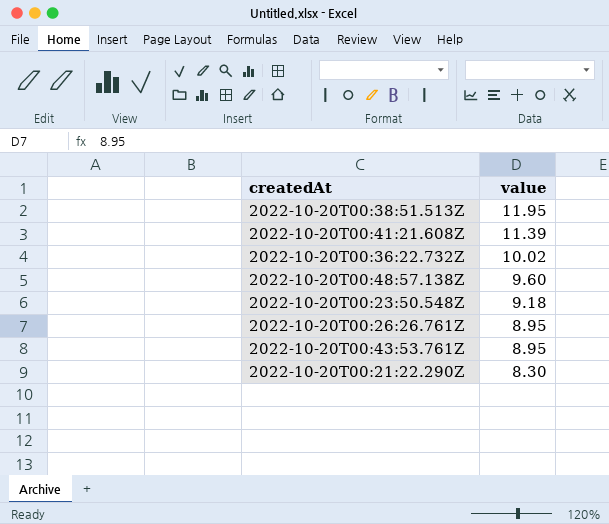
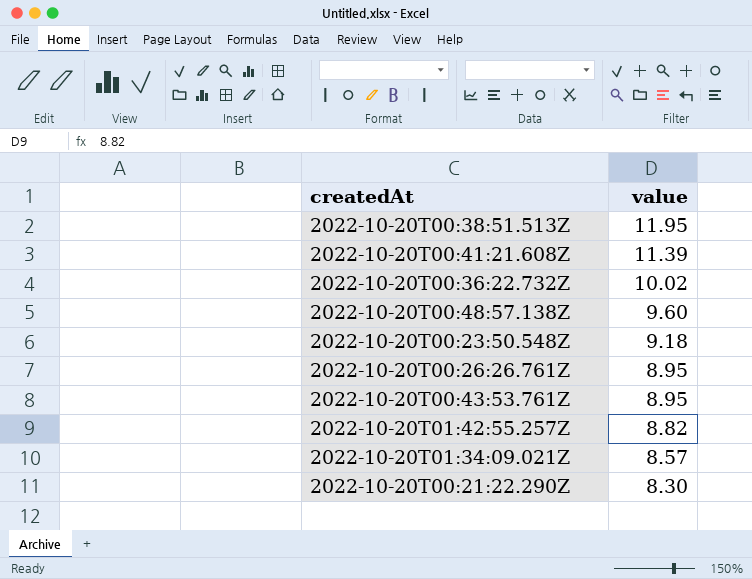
row 2022-10-20T01:42:55.257Z: none -> 8.82
row 2022-10-20T01:34:09.021Z: none -> 8.57

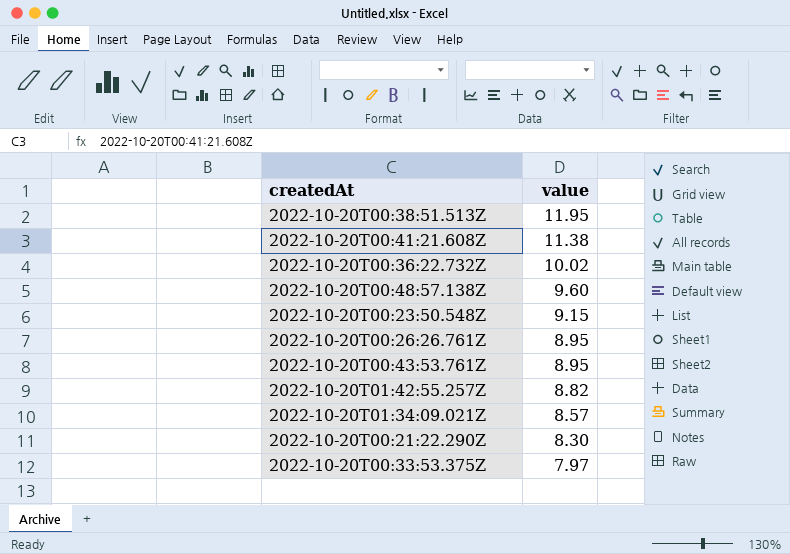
2022-10-20T00:41:21.608Z | value: 11.39 -> 11.38
2022-10-20T00:23:50.548Z | value: 9.18 -> 9.15
row 2022-10-20T00:33:53.375Z: none -> 7.97

